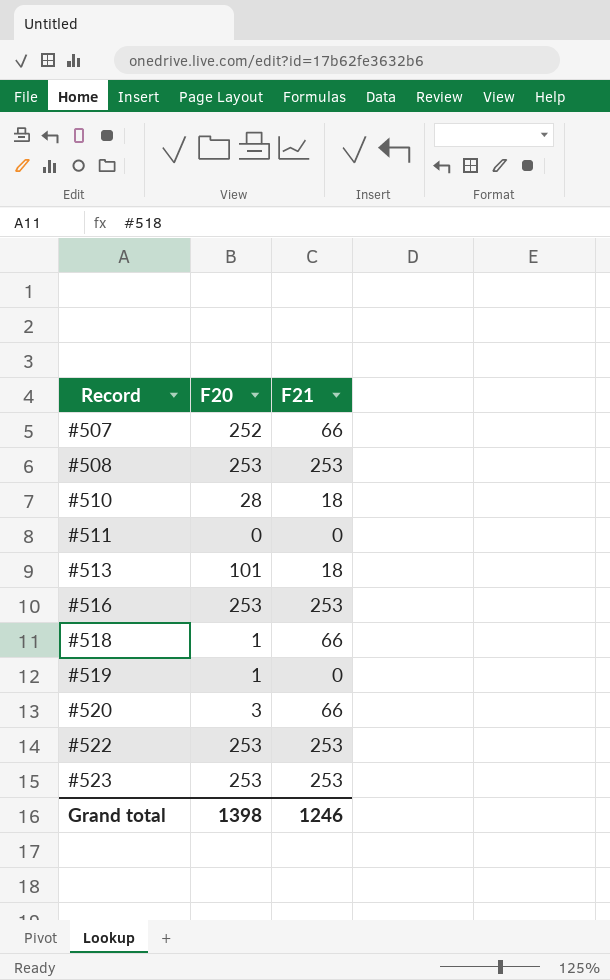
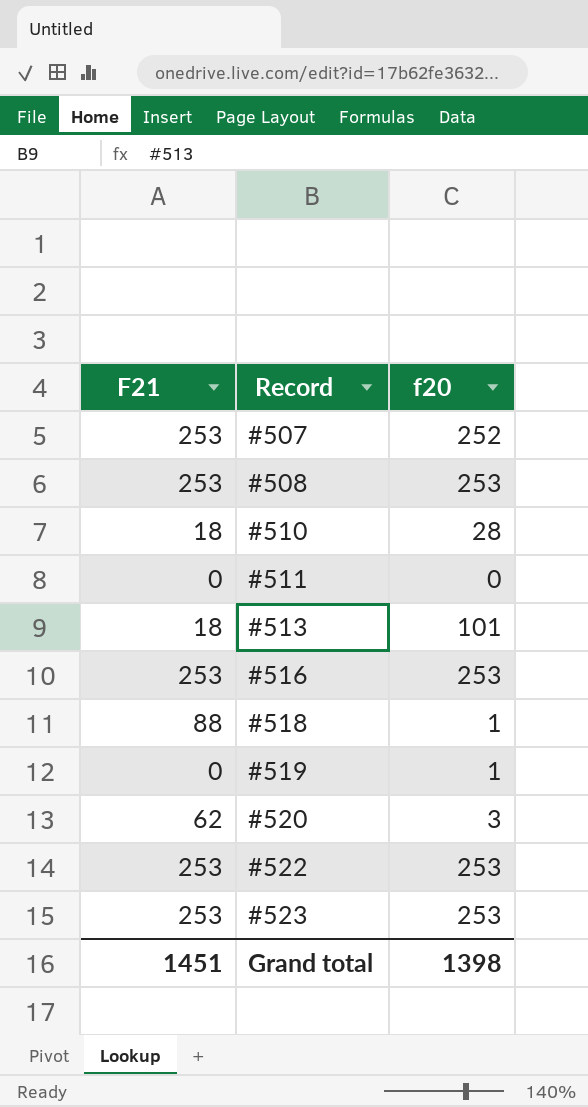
column F21 | position: 3 -> 1
column name: F20 -> f20
#507 | F21: 66 -> 253
#518 | F21: 66 -> 88
#520 | F21: 66 -> 62
Grand total | F21: 1246 -> 1451

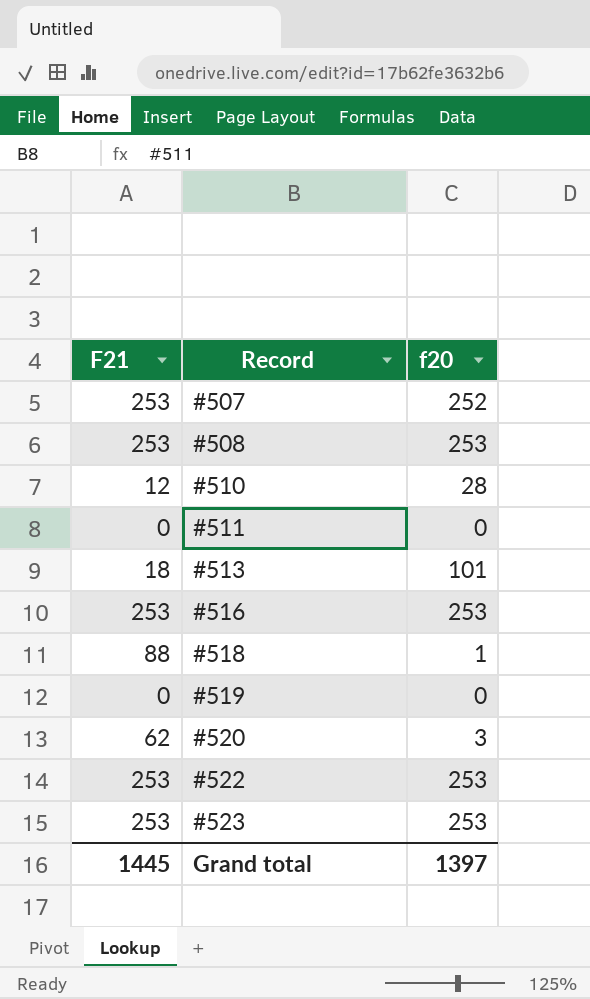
#510 | F21: 18 -> 12
#519 | f20: 1 -> 0
Grand total | F21: 1451 -> 1445
Grand total | f20: 1398 -> 1397

